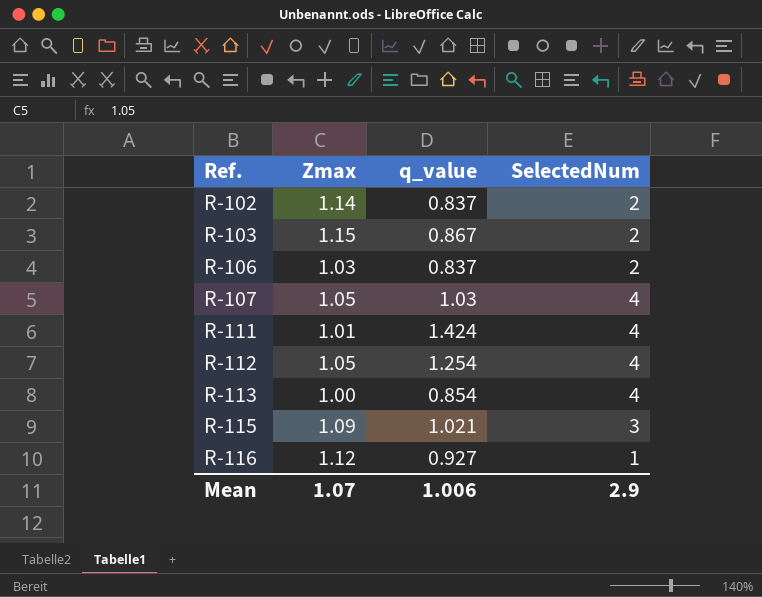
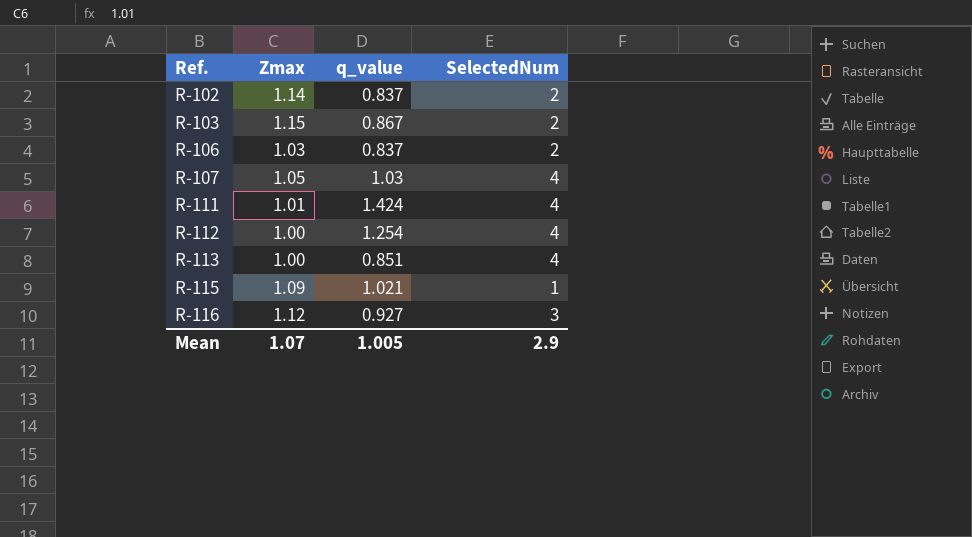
R-112 | Zmax: 1.05 -> 1.00
R-113 | q_value: 0.854 -> 0.851
R-115 | SelectedNum: 3 -> 1
R-116 | SelectedNum: 1 -> 3
Mean | q_value: 1.006 -> 1.005

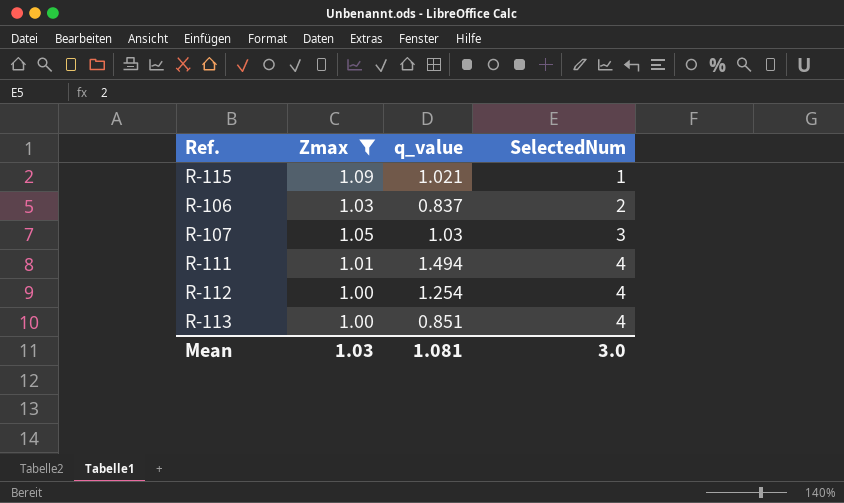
filter: none -> Zmax <= 1.09
row order: Ref. ascending -> SelectedNum ascending
R-107 | SelectedNum: 4 -> 3
R-111 | q_value: 1.424 -> 1.494
Mean | Zmax: 1.07 -> 1.03
Mean | q_value: 1.005 -> 1.081
Mean | SelectedNum: 2.9 -> 3.0

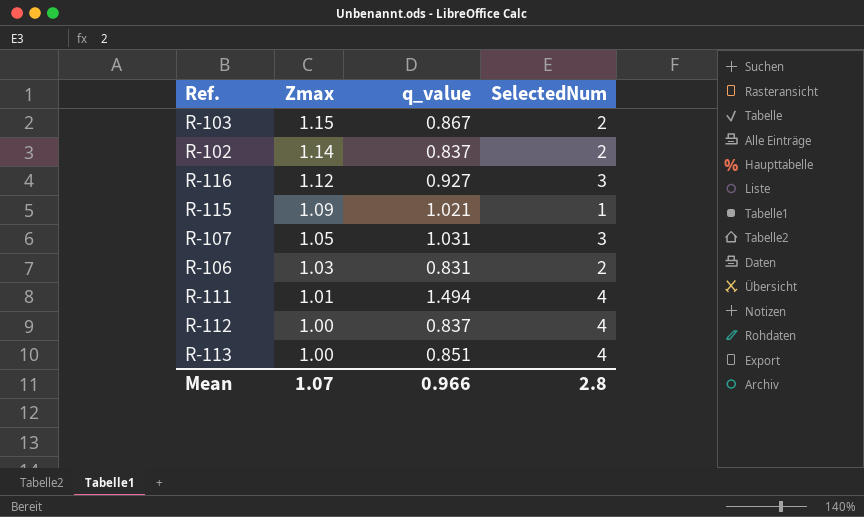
filter: Zmax <= 1.09 -> none
row order: SelectedNum ascending -> Zmax descending
R-107 | q_value: 1.03 -> 1.031
R-106 | q_value: 0.837 -> 0.831
R-112 | q_value: 1.254 -> 0.837
Mean | Zmax: 1.03 -> 1.07
Mean | q_value: 1.081 -> 0.966
Mean | SelectedNum: 3.0 -> 2.8

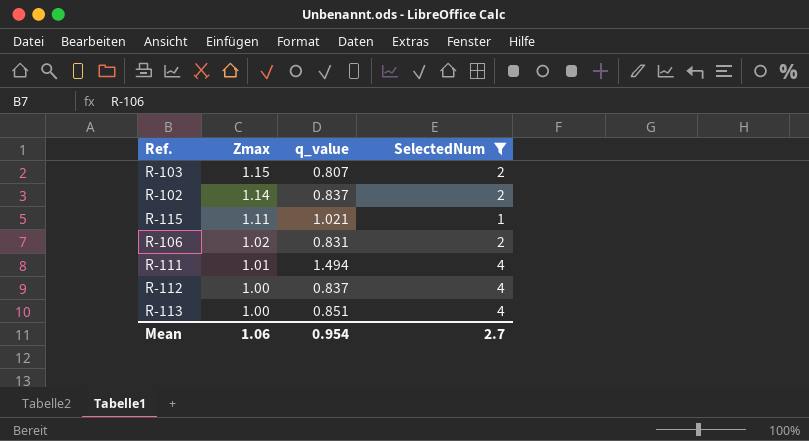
filter: none -> SelectedNum != 3
R-103 | q_value: 0.867 -> 0.807
R-115 | Zmax: 1.09 -> 1.11
R-106 | Zmax: 1.03 -> 1.02
Mean | Zmax: 1.07 -> 1.06
Mean | q_value: 0.966 -> 0.954
Mean | SelectedNum: 2.8 -> 2.7

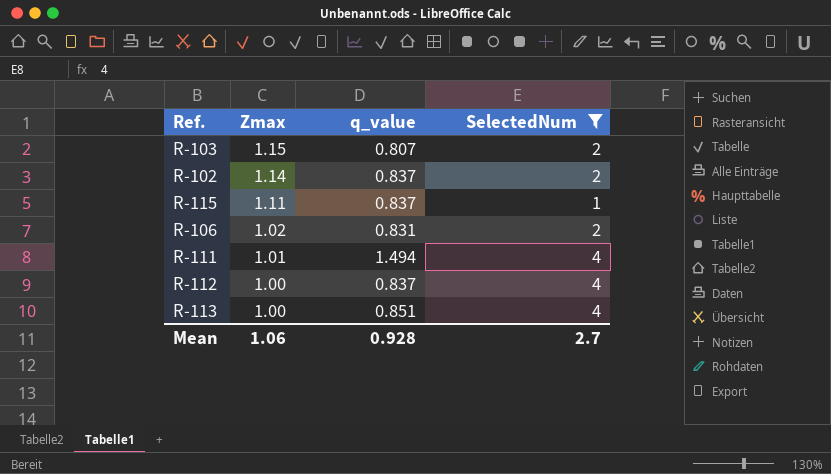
R-115 | q_value: 1.021 -> 0.837
Mean | q_value: 0.954 -> 0.928

